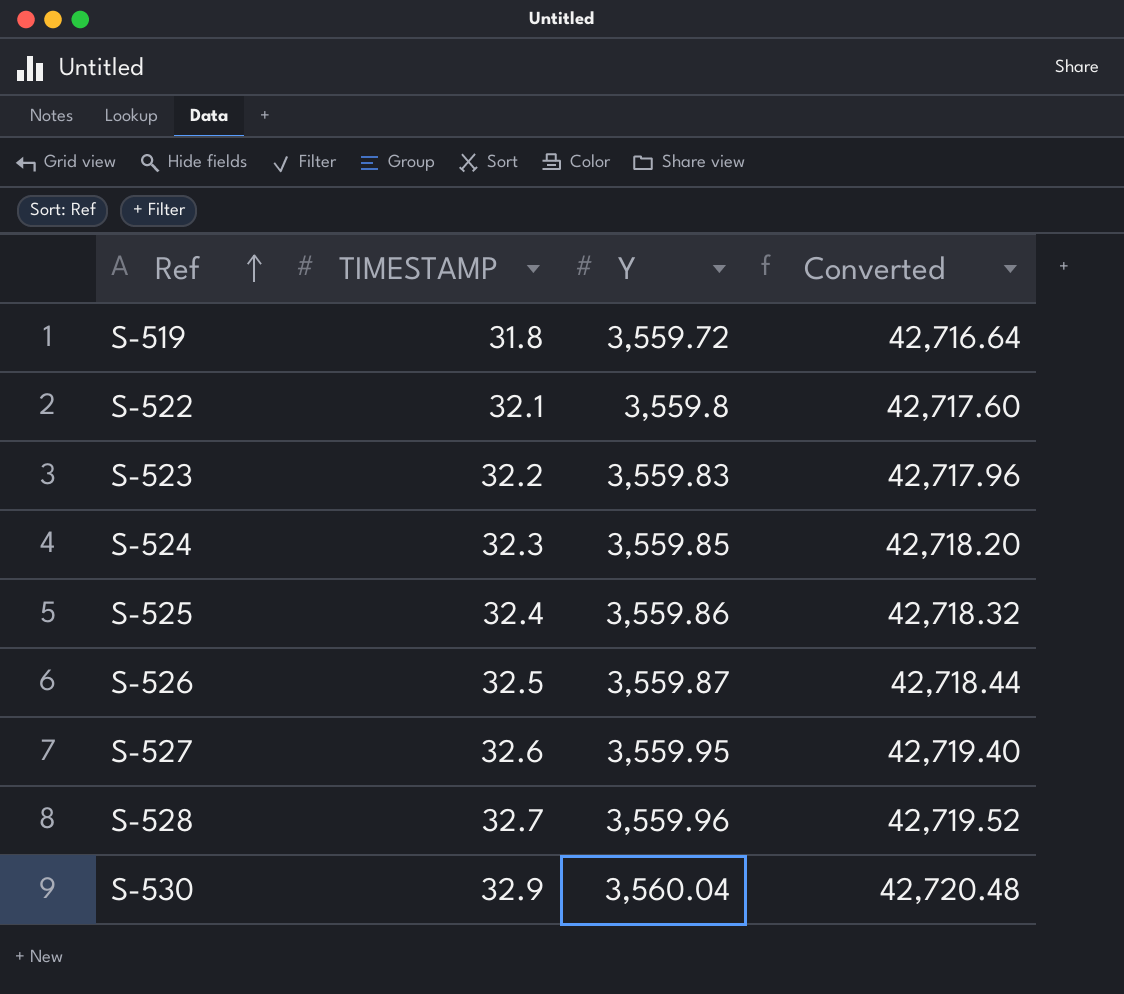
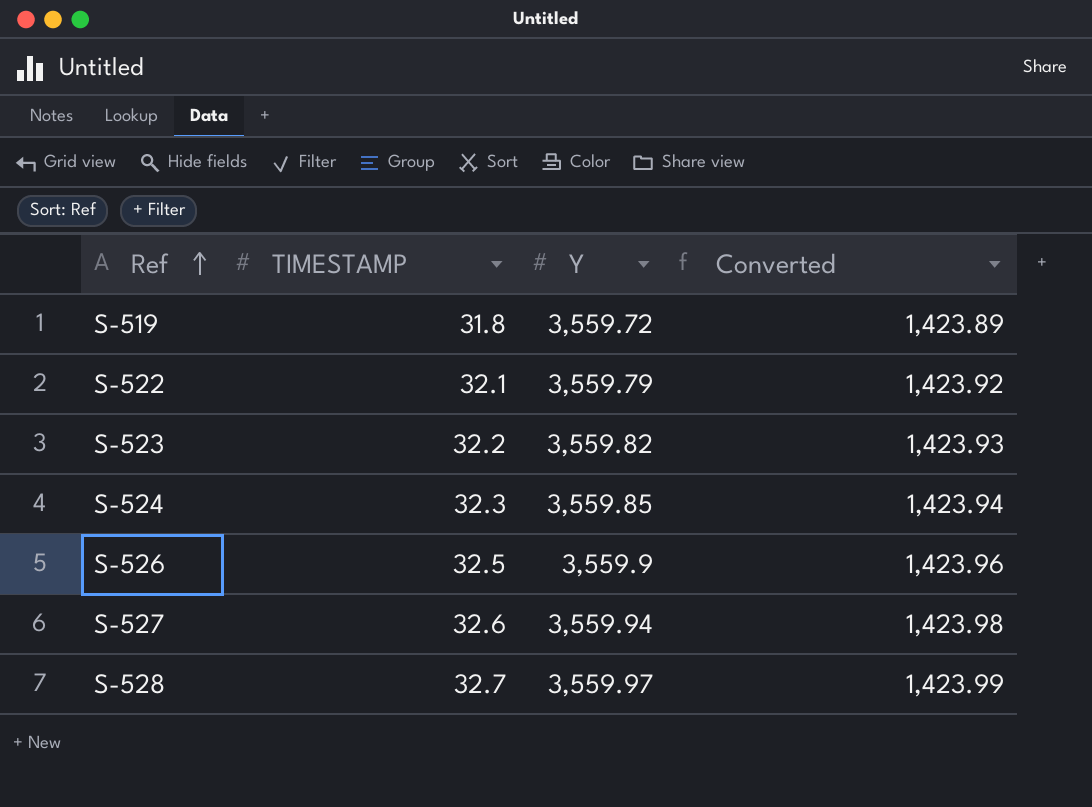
column Converted | formula: [Y] * 12 -> [Y] * 0.4
row S-525: 32.4 | 3,559.86 | 42,718.32 -> none
row S-530: 32.9 | 3,560.04 | 42,720.48 -> none
S-522 | Y: 3,559.8 -> 3,559.79
S-523 | Y: 3,559.83 -> 3,559.82
S-526 | Y: 3,559.87 -> 3,559.9
S-527 | Y: 3,559.95 -> 3,559.94
S-528 | Y: 3,559.96 -> 3,559.97

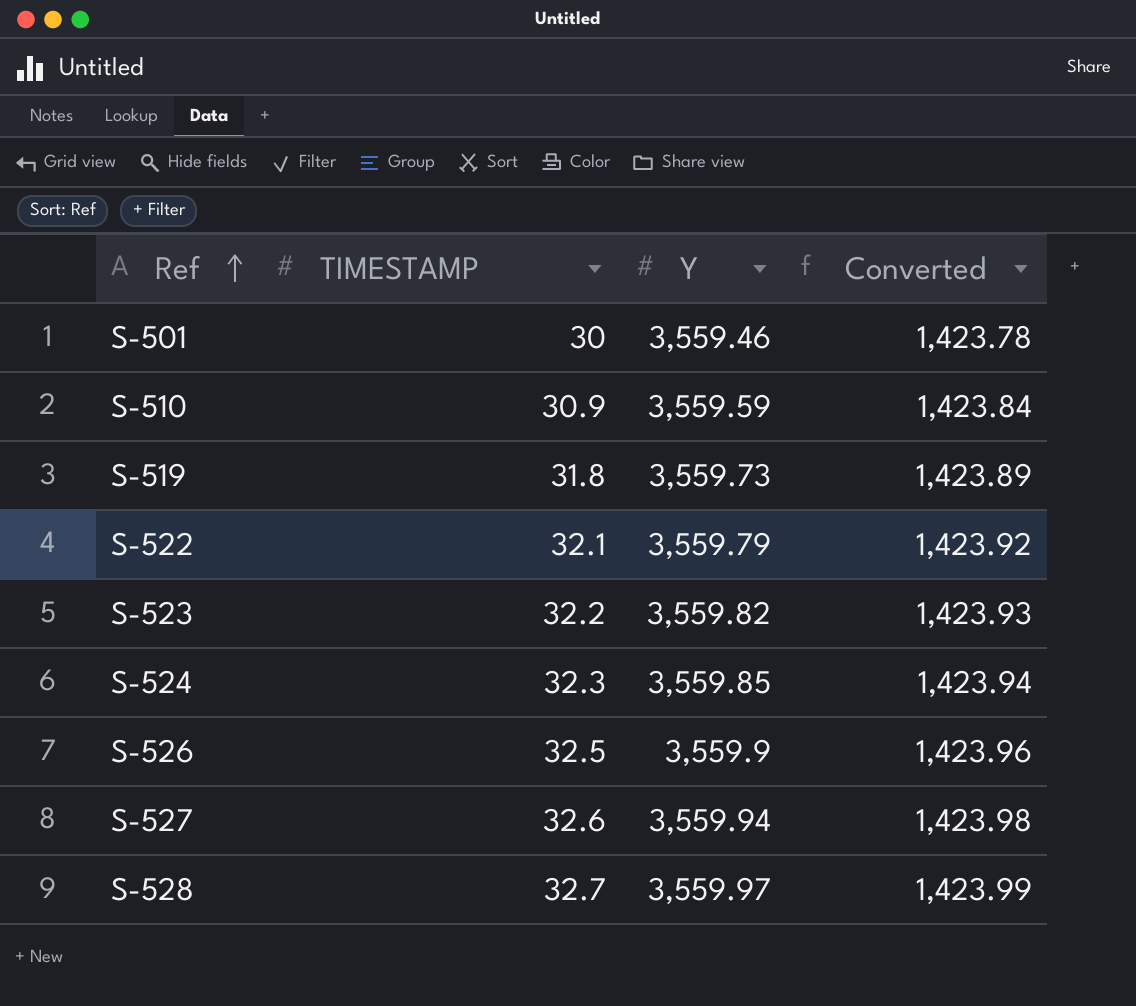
row S-501: none -> 30 | 3,559.46 | 1,423.78
row S-510: none -> 30.9 | 3,559.59 | 1,423.84
S-519 | Y: 3,559.72 -> 3,559.73

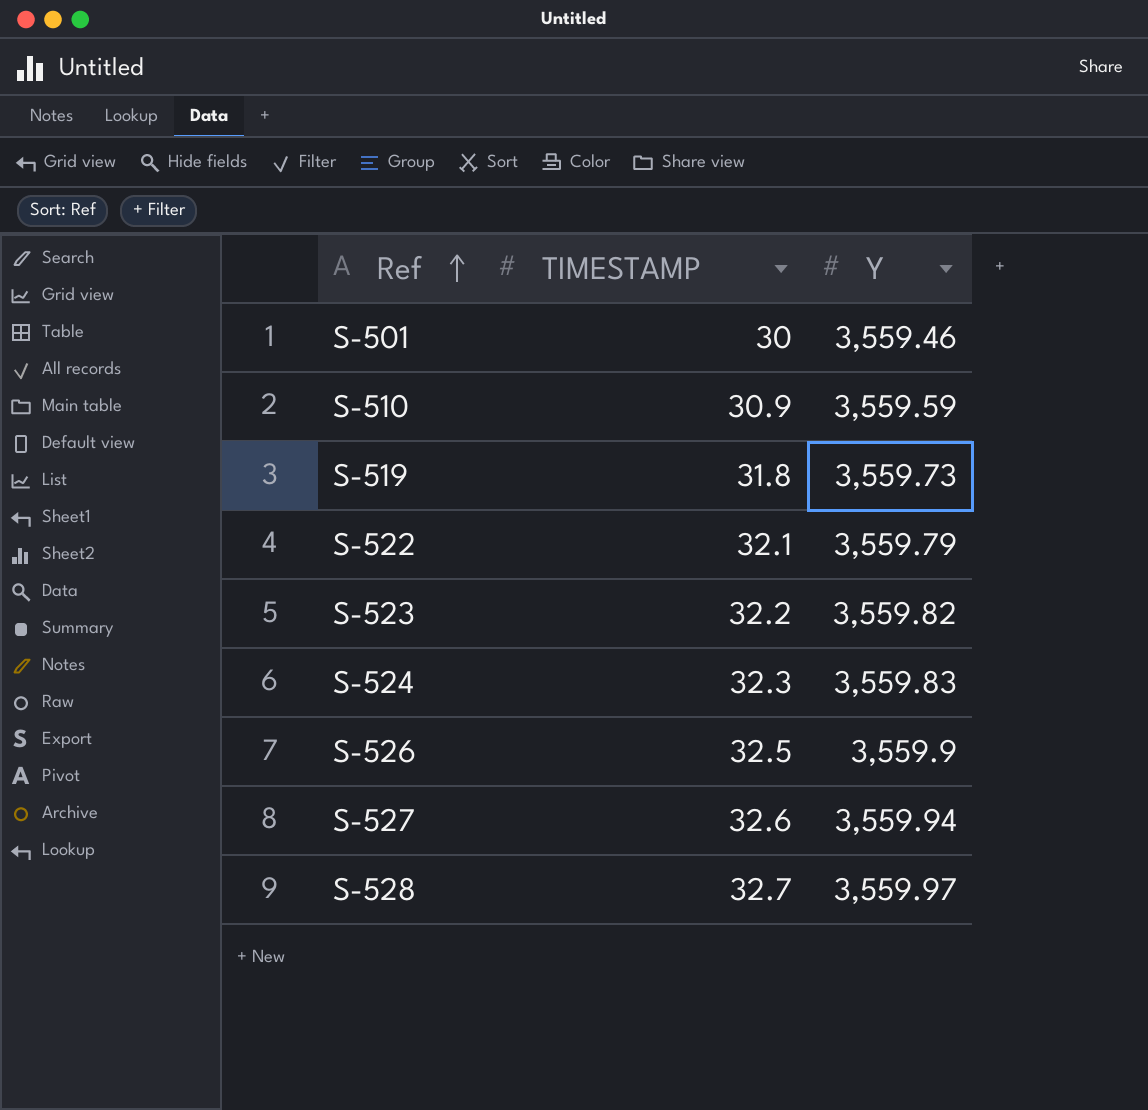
column Converted | formula: [Y] * 0.4 -> none
S-524 | Y: 3,559.85 -> 3,559.83

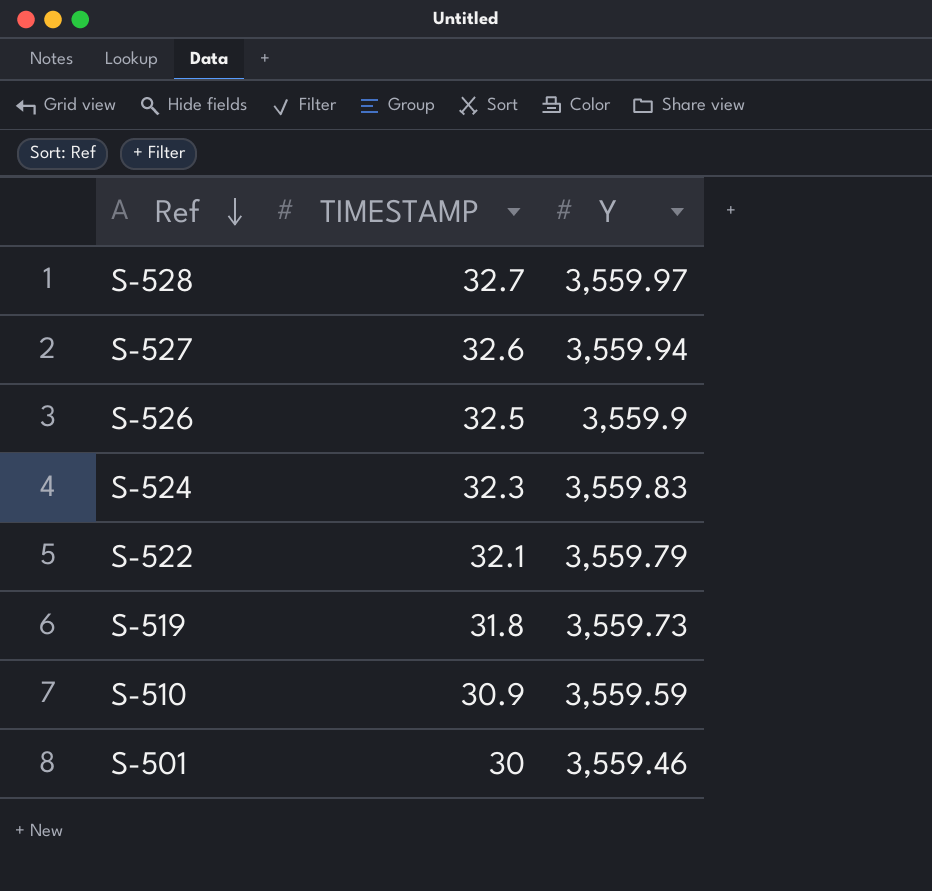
row order: Ref ascending -> Ref descending
row S-523: 32.2 | 3,559.82 -> none

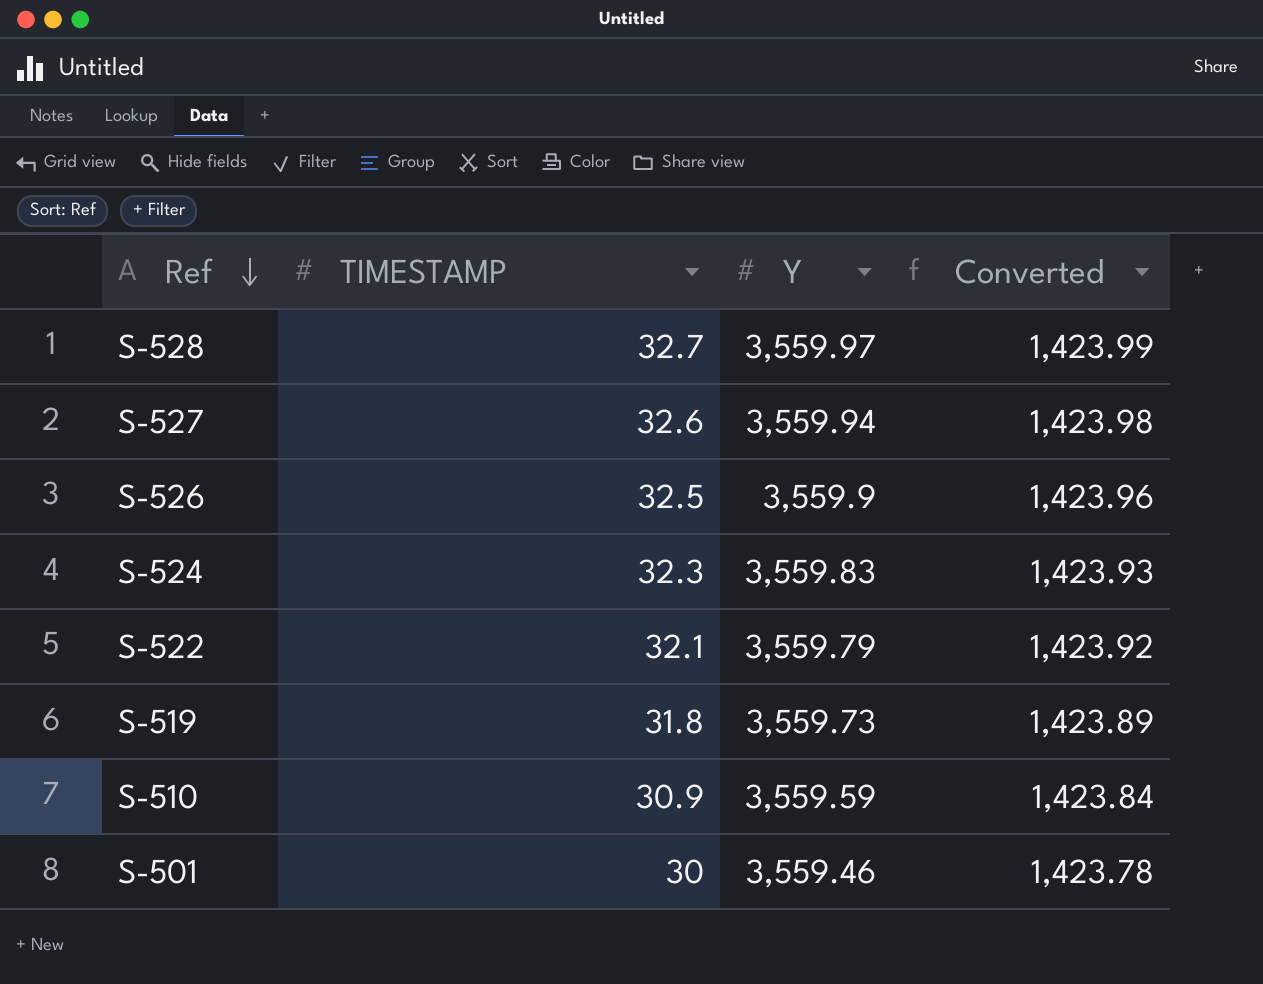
column Converted | formula: none -> [Y] * 0.4

